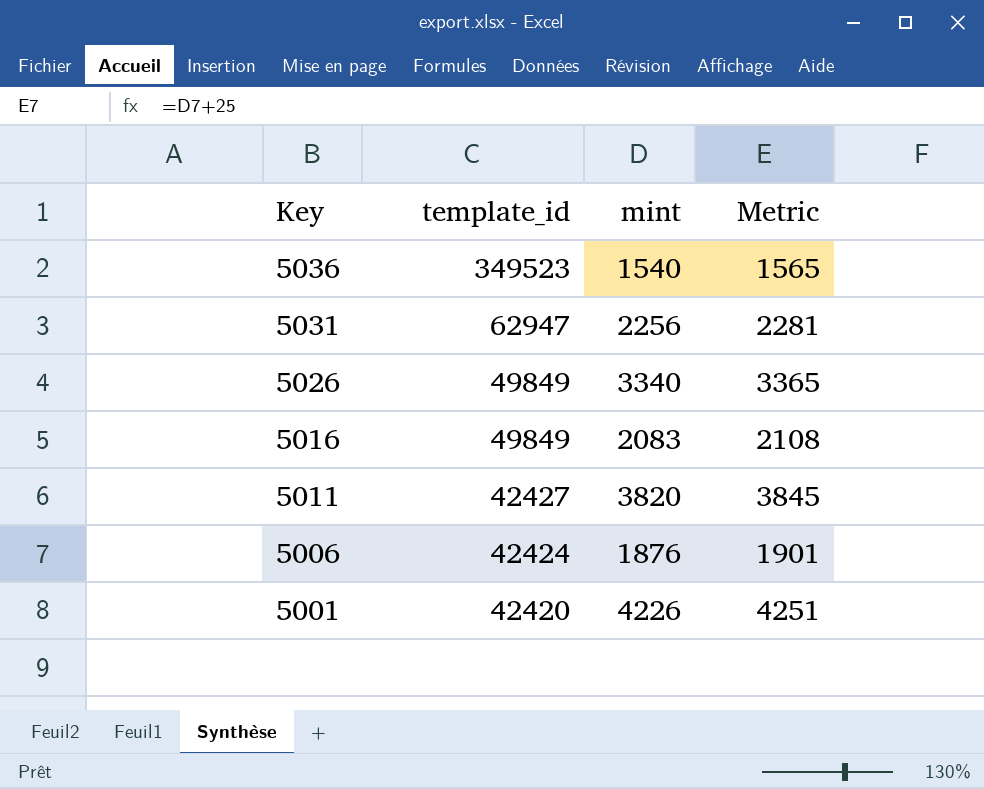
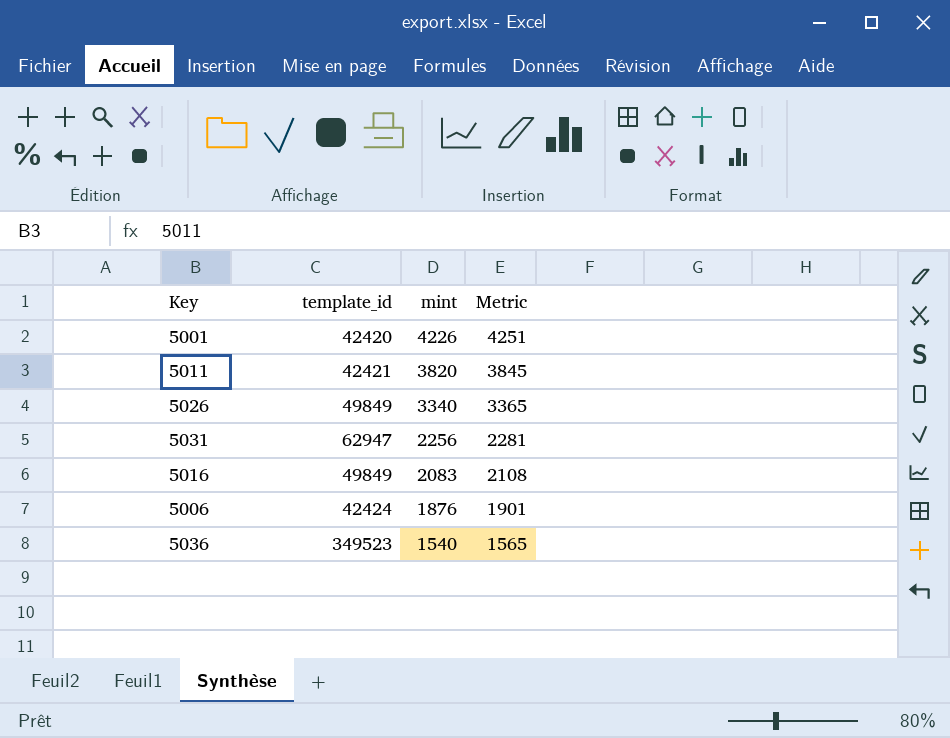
row order: Key descending -> mint descending
5011 | template_id: 42427 -> 42421

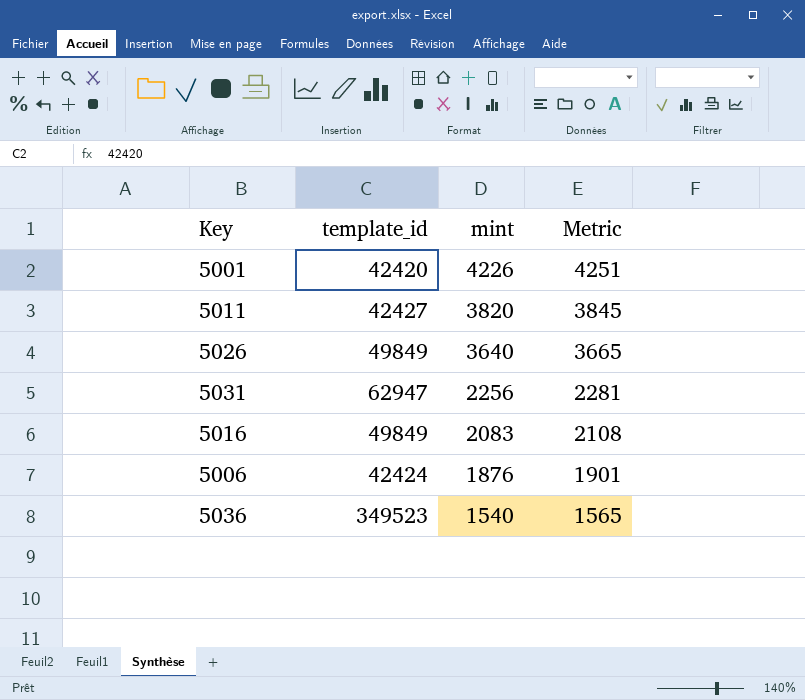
5011 | template_id: 42421 -> 42427
5026 | mint: 3340 -> 3640
5026 | Metric: 3365 -> 3665

